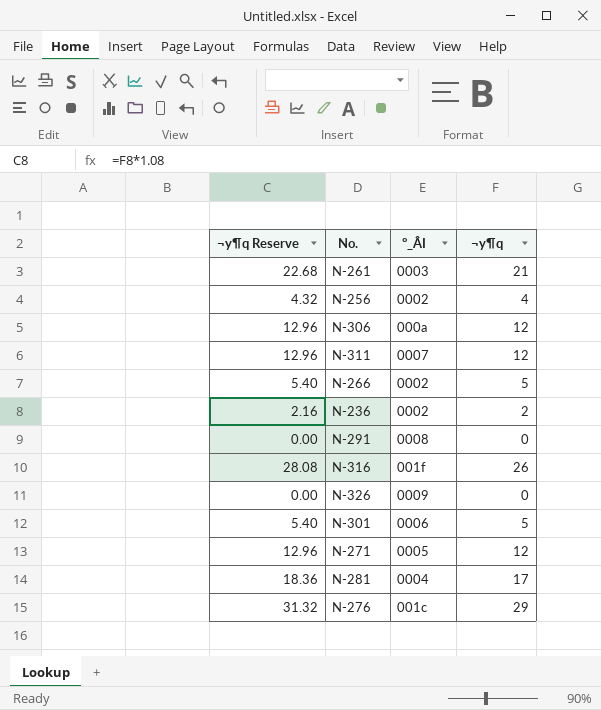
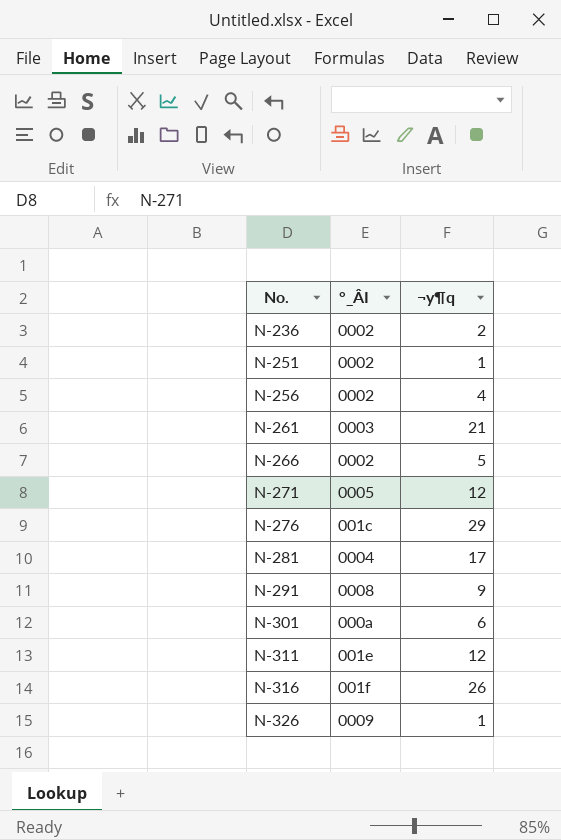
row order: none -> No. ascending
column ¬y¶q Reserve | formula: [¬y¶q] * 1.08 -> none
row N-306: 12.96 | 000a | 12 -> none
row N-251: none -> 0002 | 1
N-291 | ¬y¶q: 0 -> 9
N-301 | °_ÂI: 0006 -> 000a
N-301 | ¬y¶q: 5 -> 6
N-311 | °_ÂI: 0007 -> 001e
N-326 | ¬y¶q: 0 -> 1

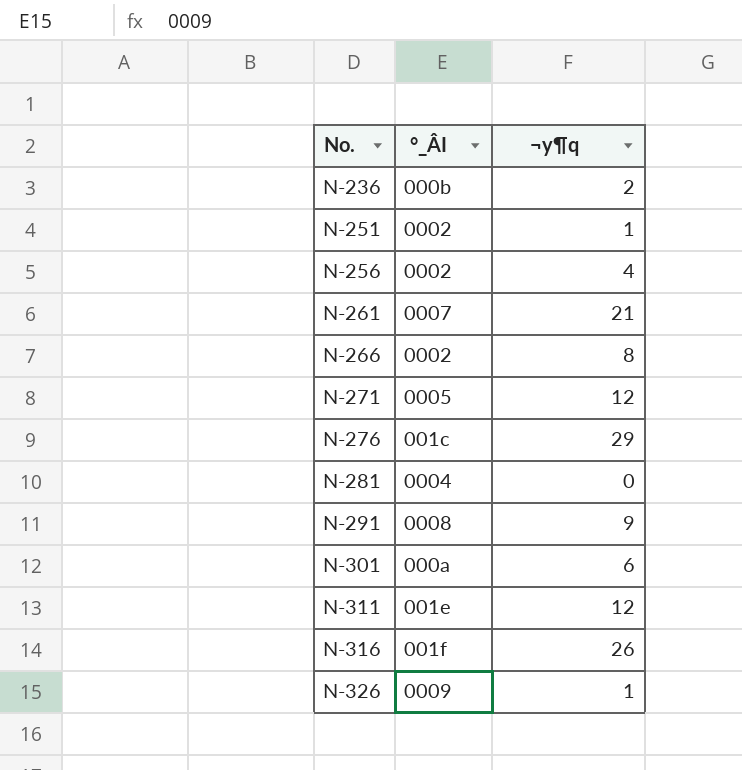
N-236 | °_ÂI: 0002 -> 000b
N-261 | °_ÂI: 0003 -> 0007
N-266 | ¬y¶q: 5 -> 8
N-281 | ¬y¶q: 17 -> 0

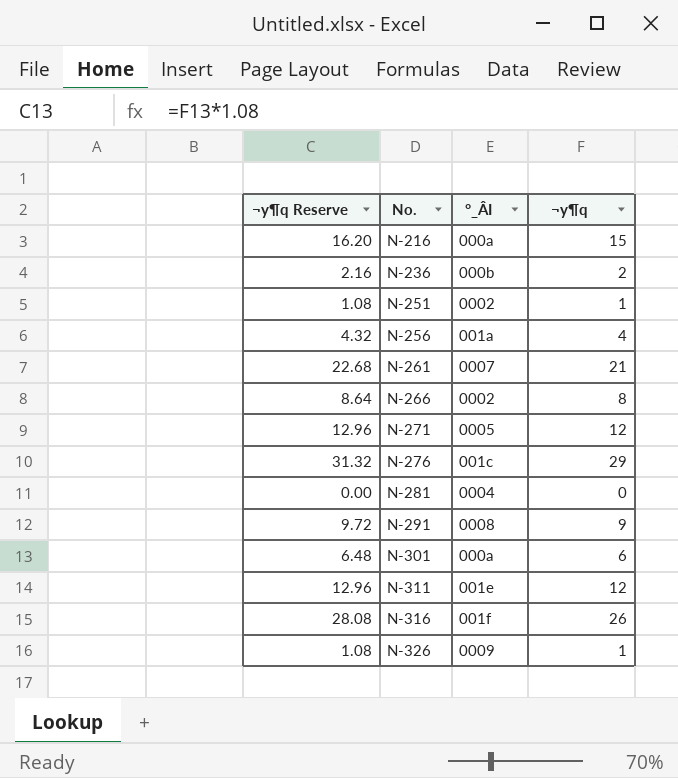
column ¬y¶q Reserve | formula: none -> [¬y¶q] * 1.08
row N-216: none -> 16.20 | 000a | 15
N-256 | °_ÂI: 0002 -> 001a

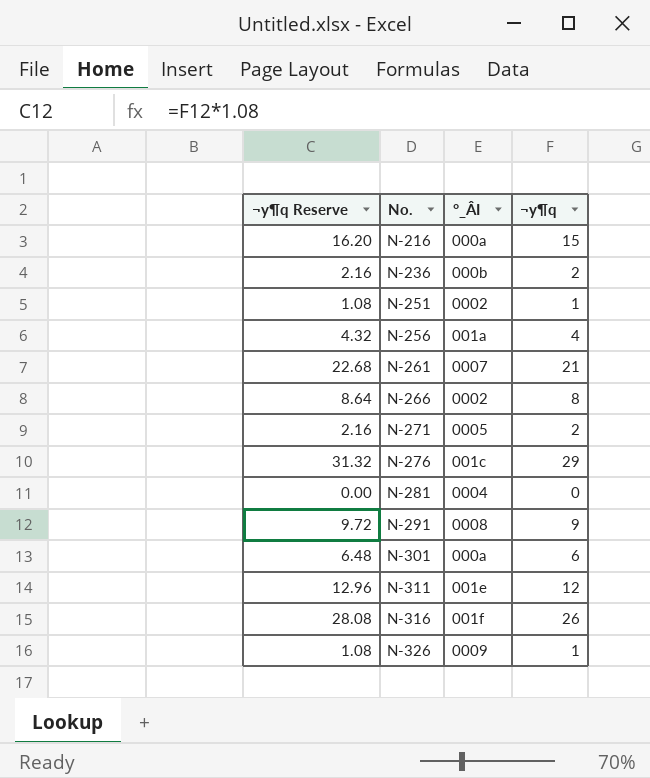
N-271 | ¬y¶q Reserve: 12.96 -> 2.16
N-271 | ¬y¶q: 12 -> 2

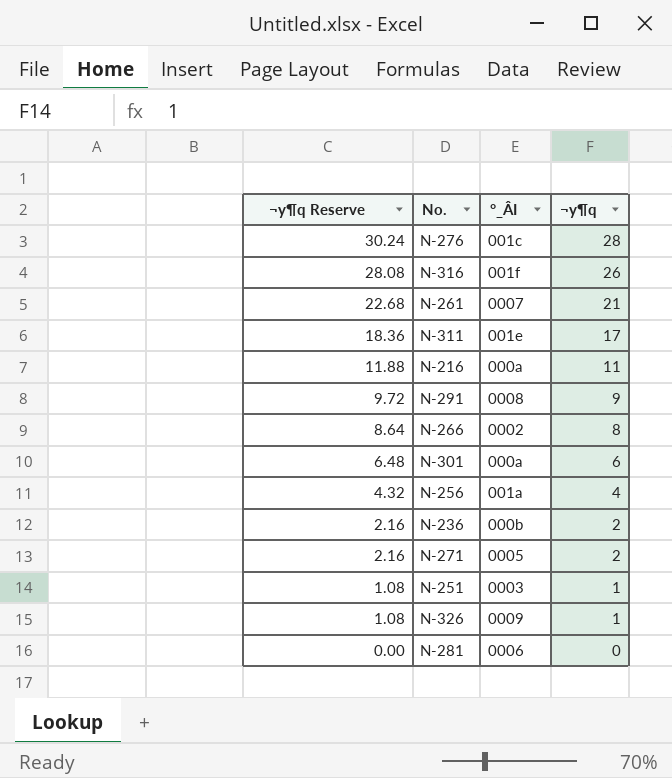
row order: No. ascending -> ¬y¶q Reserve descending
N-276 | ¬y¶q Reserve: 31.32 -> 30.24
N-276 | ¬y¶q: 29 -> 28
N-311 | ¬y¶q Reserve: 12.96 -> 18.36
N-311 | ¬y¶q: 12 -> 17
N-216 | ¬y¶q Reserve: 16.20 -> 11.88
N-216 | ¬y¶q: 15 -> 11
N-251 | °_ÂI: 0002 -> 0003
N-281 | °_ÂI: 0004 -> 0006

